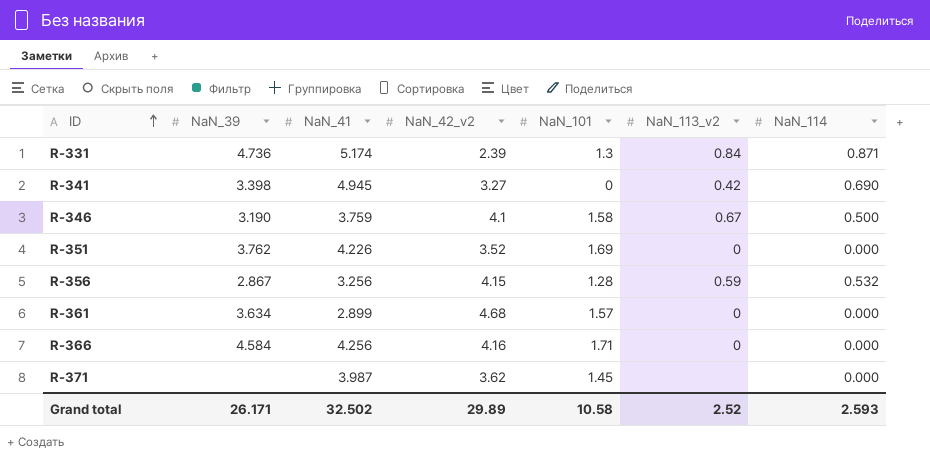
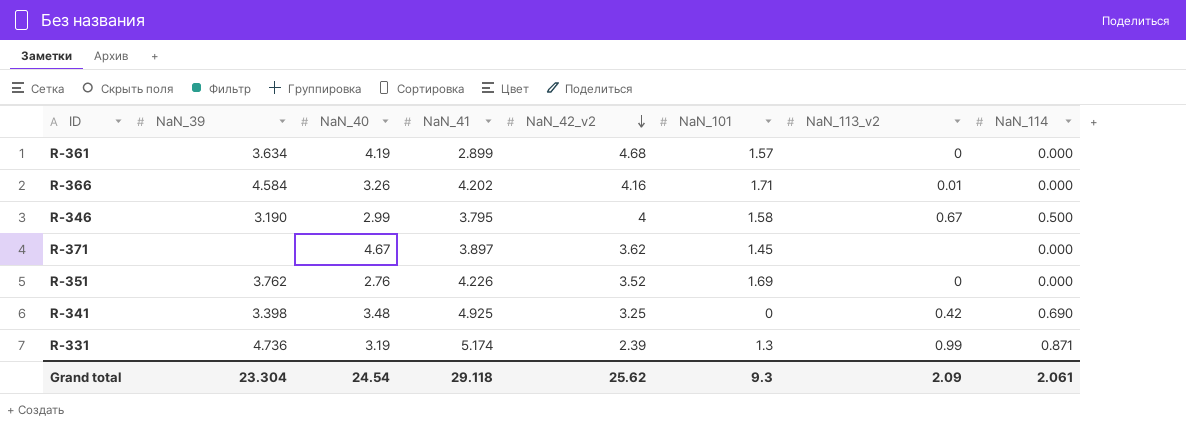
row order: ID ascending -> NaN_42_v2 descending
column NaN_40 | position: none -> 3
row R-356: 2.867 | 3.256 | 4.15 | 1.28 | 0.59 | 0.532 -> none
R-366 | NaN_41: 4.256 -> 4.202
R-366 | NaN_113_v2: 0 -> 0.01
R-346 | NaN_41: 3.759 -> 3.795
R-346 | NaN_42_v2: 4.1 -> 4
R-371 | NaN_41: 3.987 -> 3.897
R-341 | NaN_41: 4.945 -> 4.925
R-341 | NaN_42_v2: 3.27 -> 3.25
R-331 | NaN_113_v2: 0.84 -> 0.99
Grand total | NaN_39: 26.171 -> 23.304
Grand total | NaN_41: 32.502 -> 29.118
Grand total | NaN_42_v2: 29.89 -> 25.62
Grand total | NaN_101: 10.58 -> 9.3
Grand total | NaN_113_v2: 2.52 -> 2.09
Grand total | NaN_114: 2.593 -> 2.061

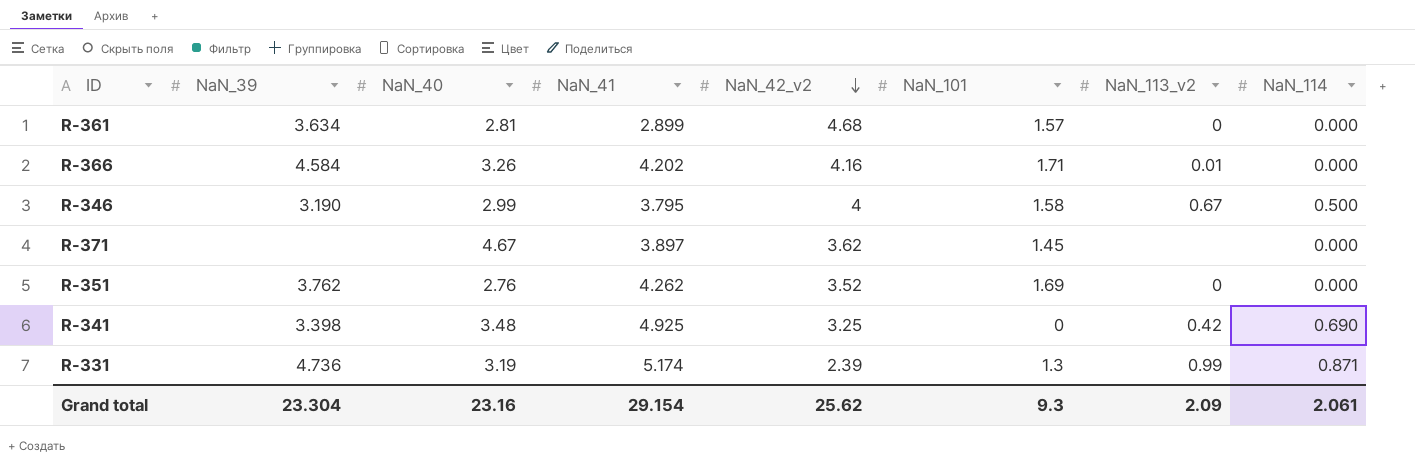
R-361 | NaN_40: 4.19 -> 2.81
R-351 | NaN_41: 4.226 -> 4.262
Grand total | NaN_40: 24.54 -> 23.16
Grand total | NaN_41: 29.118 -> 29.154

